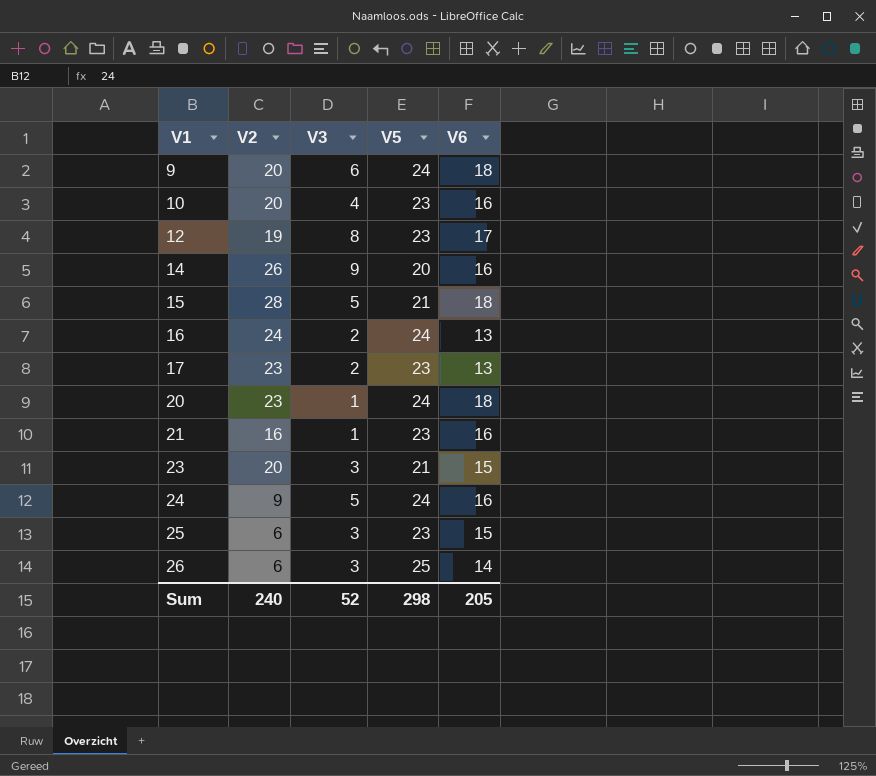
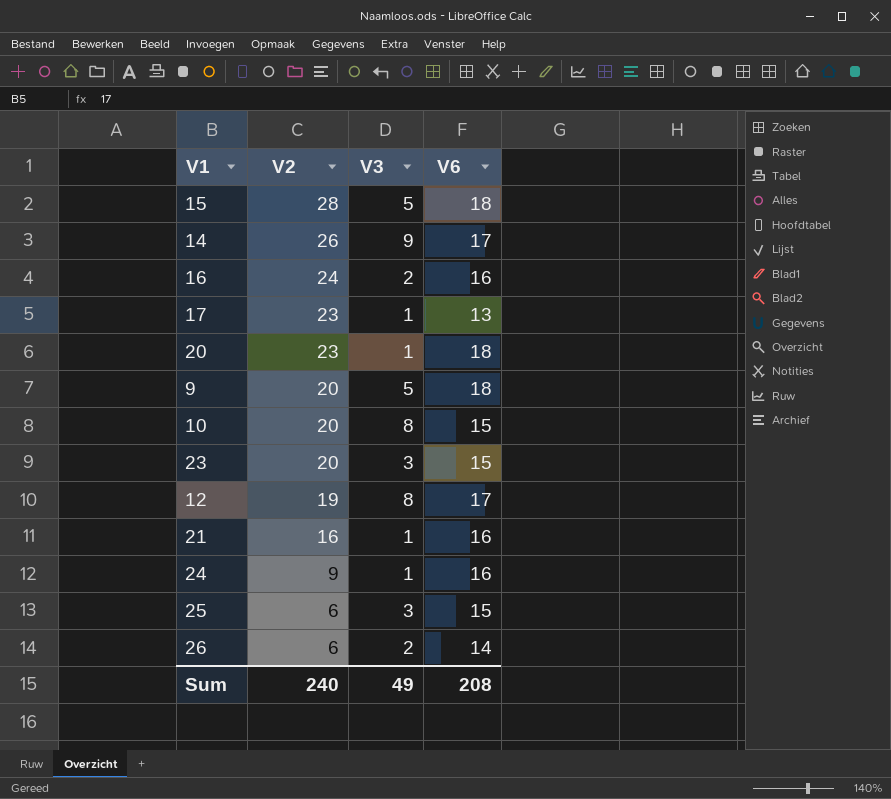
row order: V1 ascending -> V2 descending
column V5 | position: 4 -> none
14 | V6: 16 -> 17
16 | V6: 13 -> 16
17 | V3: 2 -> 1
9 | V3: 6 -> 5
10 | V3: 4 -> 8
10 | V6: 16 -> 15
24 | V3: 5 -> 1
26 | V3: 3 -> 2
Sum | V3: 52 -> 49
Sum | V6: 205 -> 208

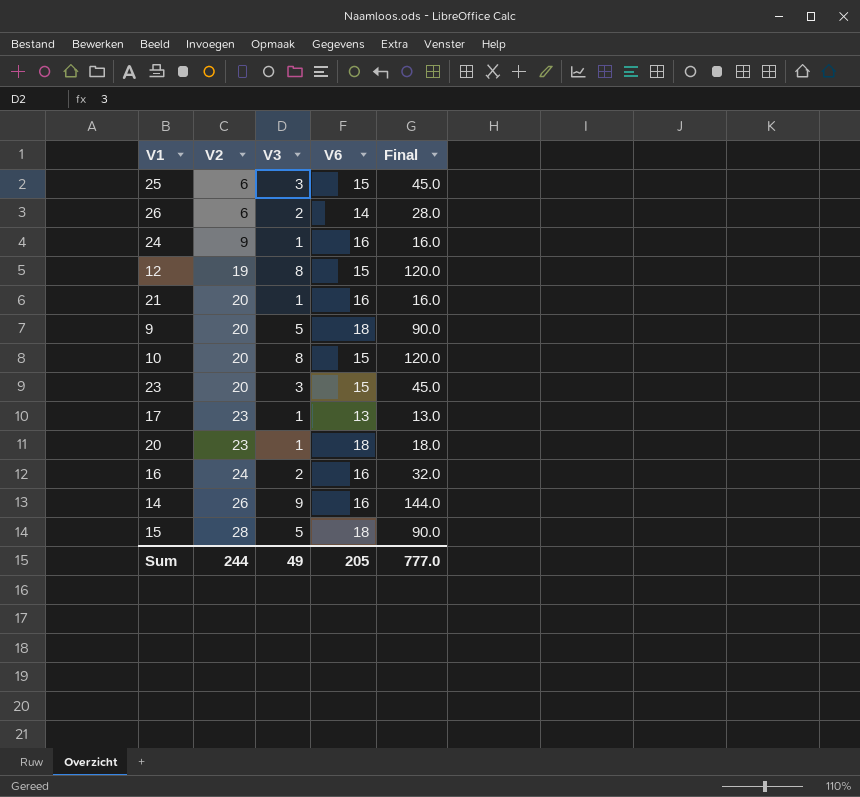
row order: V2 descending -> V2 ascending
column Final | formula: none -> [V3] * [V6]
12 | V6: 17 -> 15
21 | V2: 16 -> 20
14 | V6: 17 -> 16
Sum | V2: 240 -> 244
Sum | V6: 208 -> 205

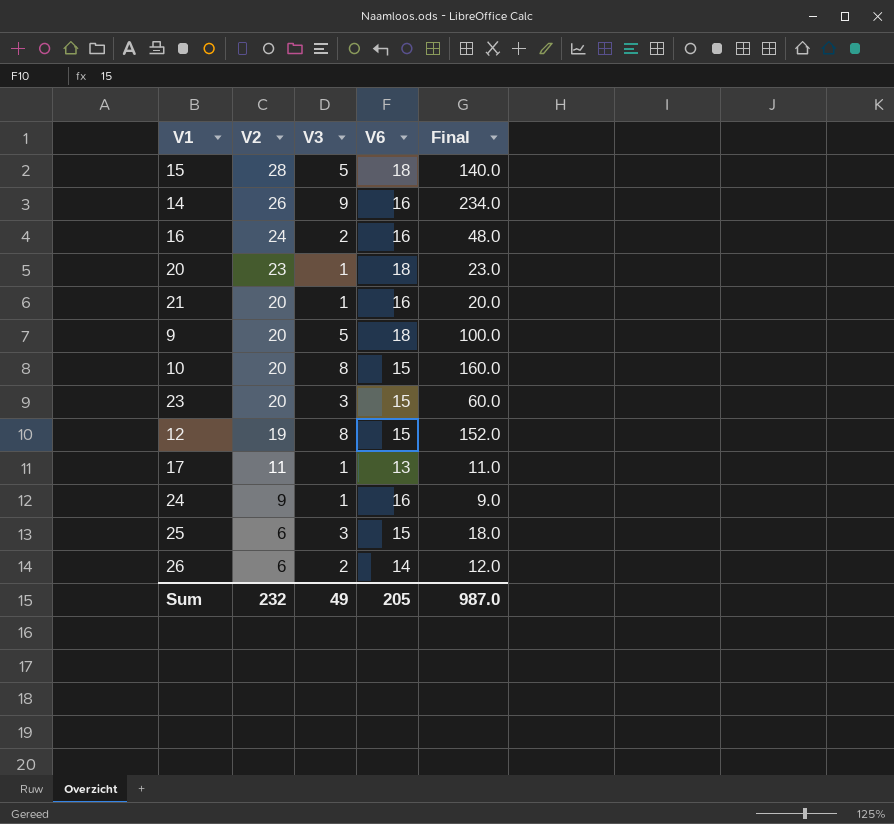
row order: V2 ascending -> V2 descending
column Final | formula: [V3] * [V6] -> [V2] * [V3]
17 | V2: 23 -> 11
Sum | V2: 244 -> 232
Sum | Final: 777.0 -> 987.0

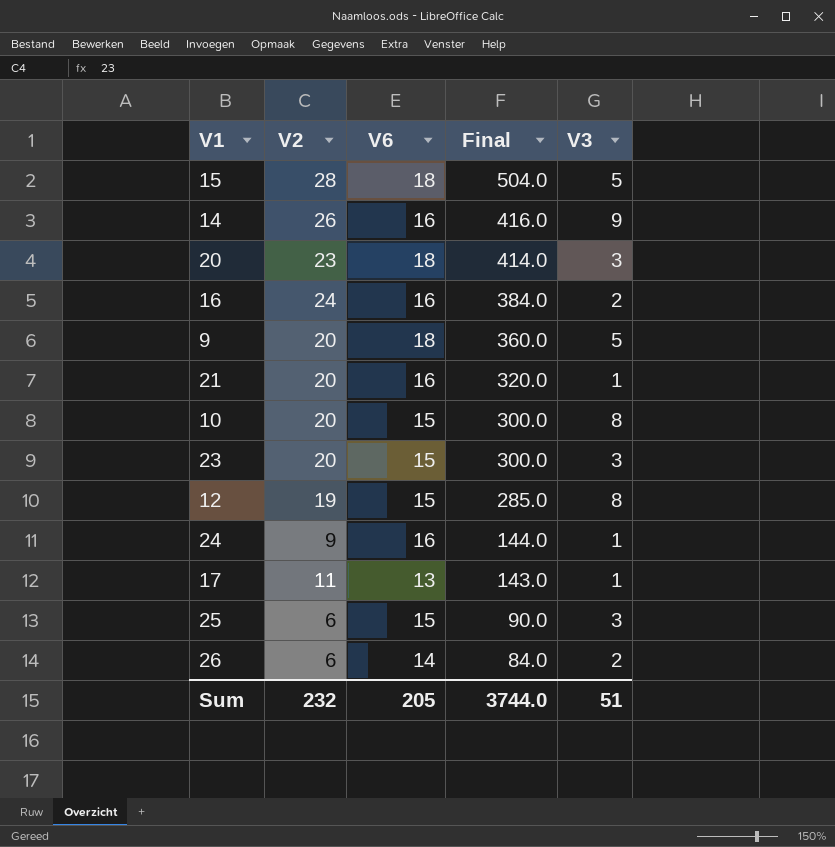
row order: V2 descending -> Final descending
column Final | formula: [V2] * [V3] -> [V2] * [V6]
column V3 | position: 3 -> 5
20 | V3: 1 -> 3
Sum | Final: 987.0 -> 3744.0
Sum | V3: 49 -> 51

